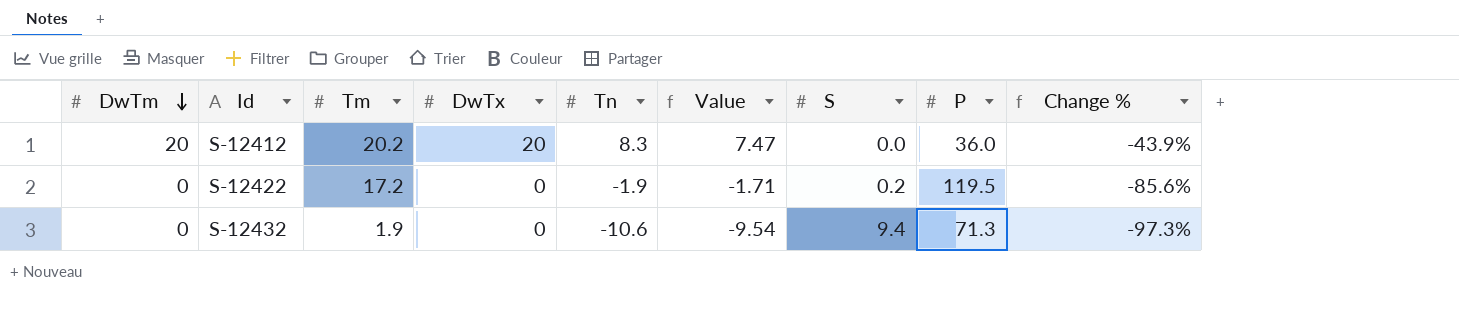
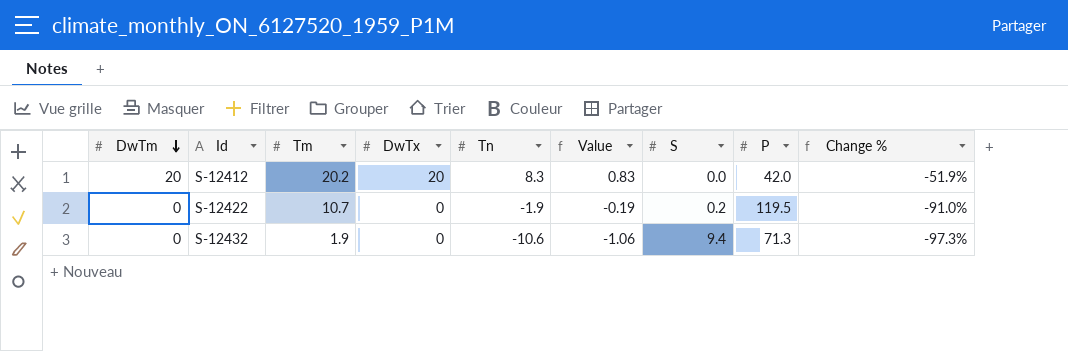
column Value | formula: [Tn] * 0.9 -> [Tn] * 0.1
S-12412 | P: 36.0 -> 42.0
S-12412 | Change %: -43.9% -> -51.9%
S-12422 | Tm: 17.2 -> 10.7
S-12422 | Change %: -85.6% -> -91.0%

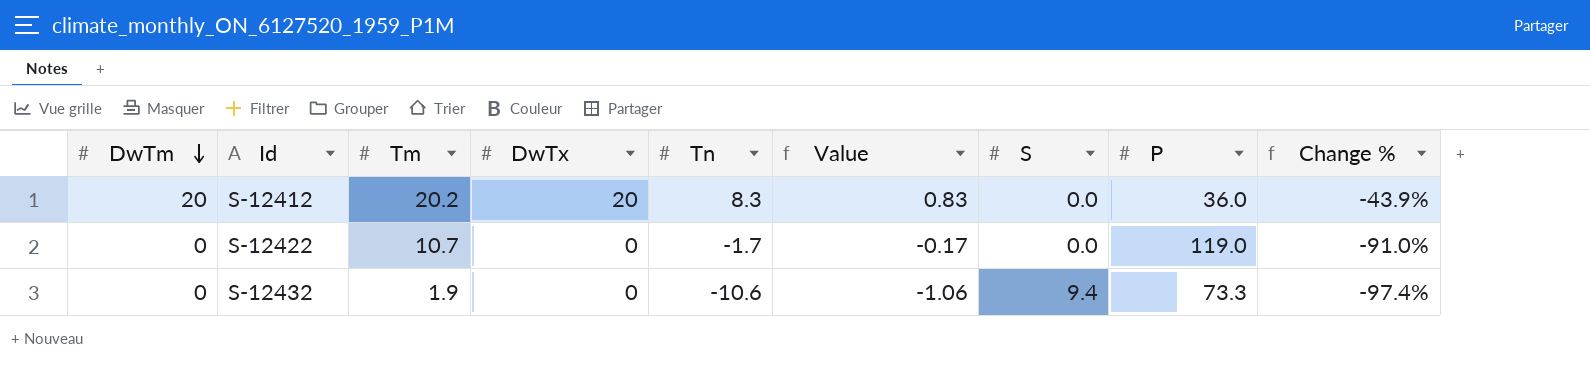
S-12412 | P: 42.0 -> 36.0
S-12412 | Change %: -51.9% -> -43.9%
S-12422 | Tn: -1.9 -> -1.7
S-12422 | Value: -0.19 -> -0.17
S-12422 | S: 0.2 -> 0.0
S-12422 | P: 119.5 -> 119.0
S-12432 | P: 71.3 -> 73.3
S-12432 | Change %: -97.3% -> -97.4%

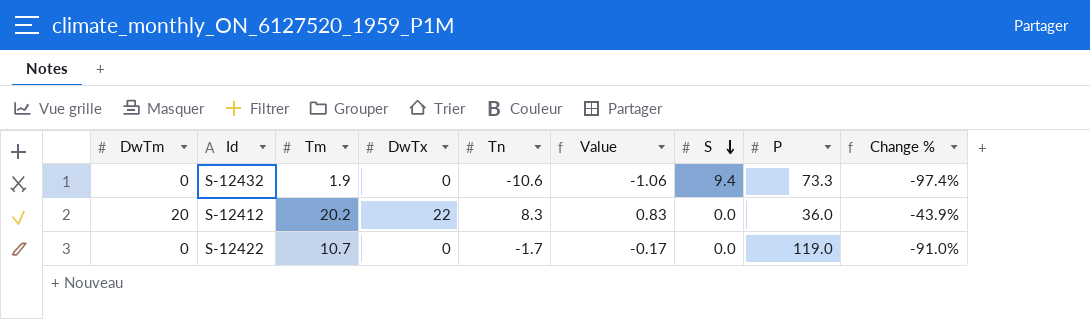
row order: DwTm descending -> S descending
S-12412 | DwTx: 20 -> 22

